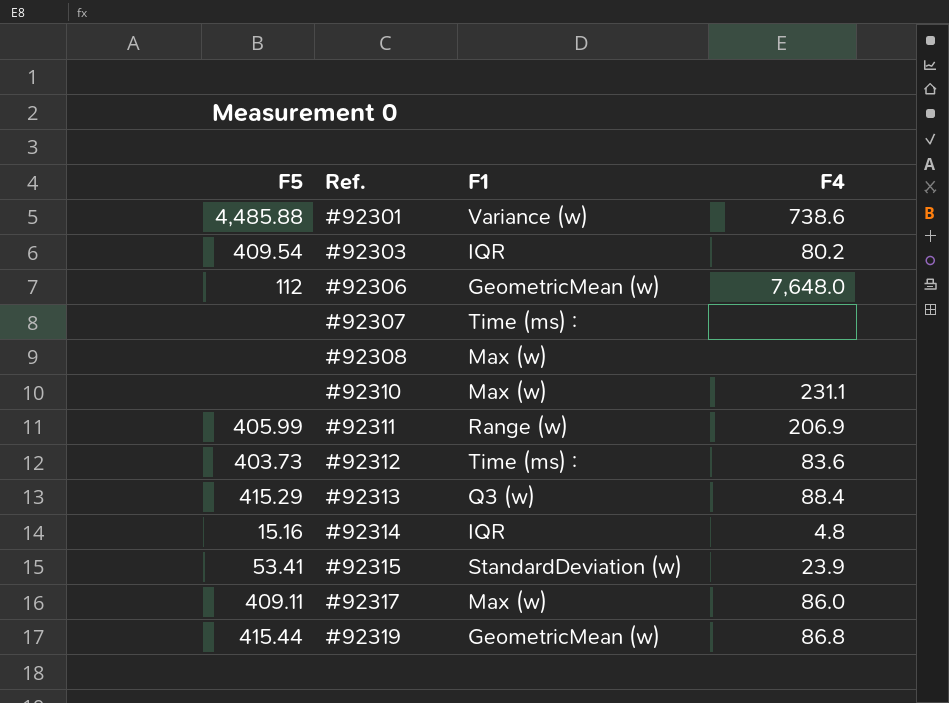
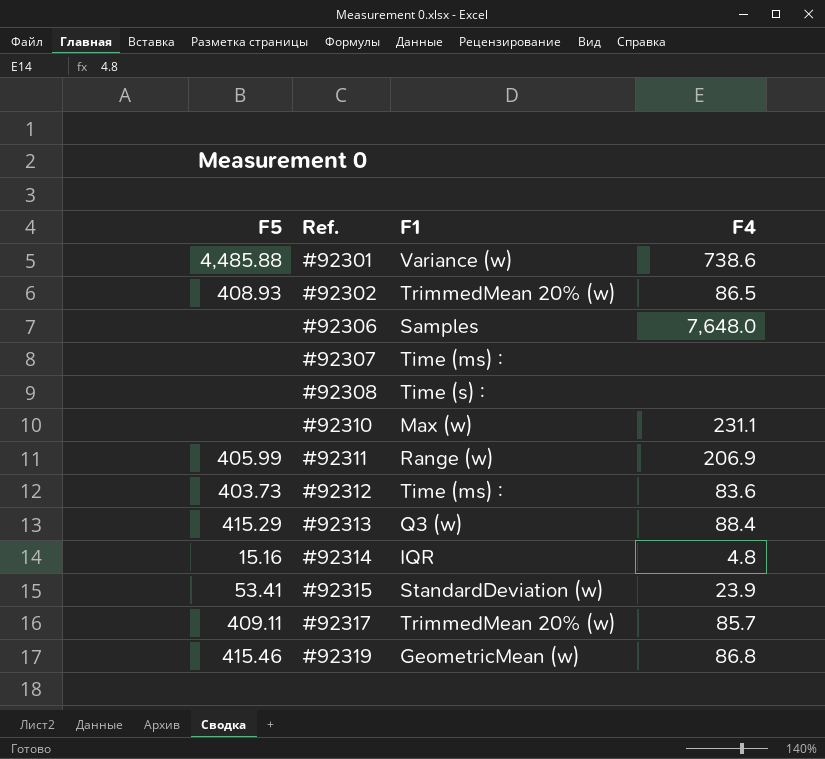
row #92303: 409.54 | IQR | 80.2 -> none
row #92302: none -> 408.93 | TrimmedMean 20% (w) | 86.5
#92306 | F5: 112 -> none
#92306 | F1: GeometricMean (w) -> Samples
#92308 | F1: Max (w) -> Time (s) :
#92317 | F1: Max (w) -> TrimmedMean 20% (w)
#92317 | F4: 86.0 -> 85.7
#92319 | F5: 415.44 -> 415.46

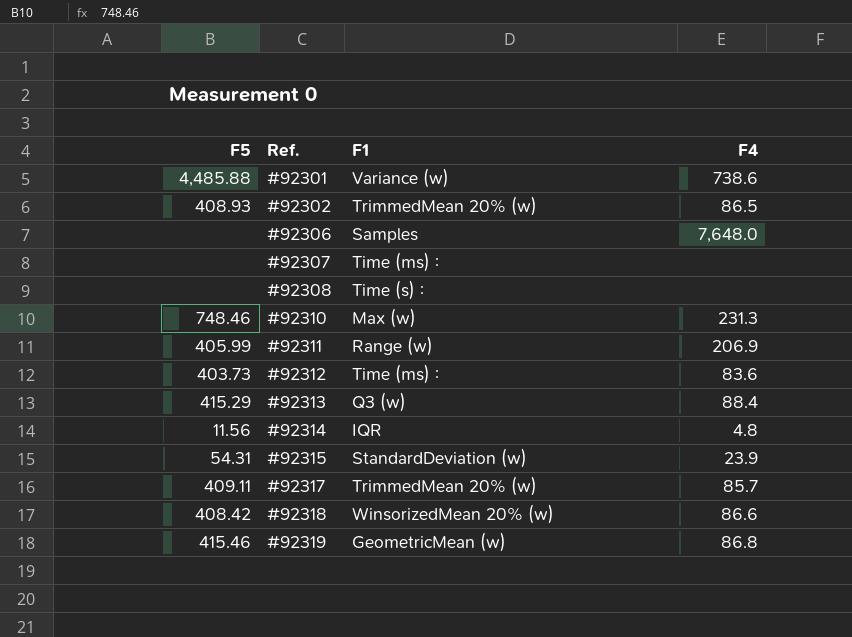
#92310 | F5: none -> 748.46
#92310 | F4: 231.1 -> 231.3
#92314 | F5: 15.16 -> 11.56
#92315 | F5: 53.41 -> 54.31
row #92318: none -> 408.42 | WinsorizedMean 20% (w) | 86.6

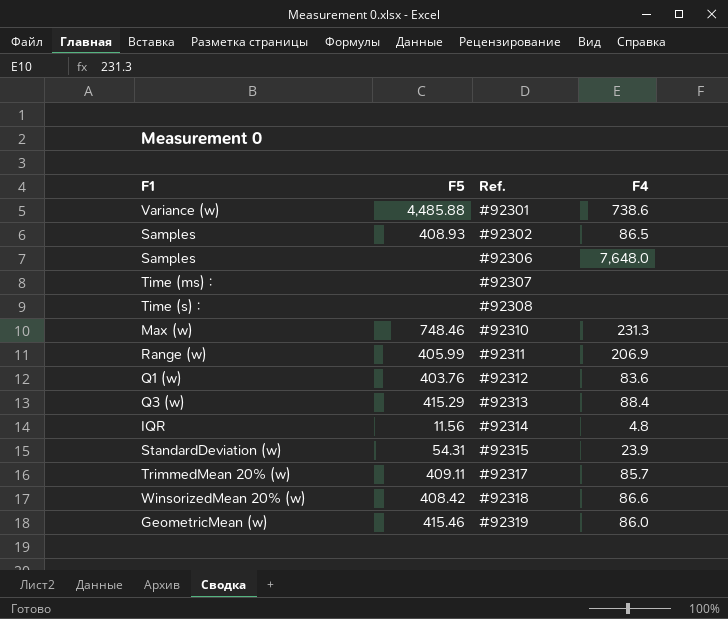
column F1 | position: 3 -> 1
#92302 | F1: TrimmedMean 20% (w) -> Samples
#92312 | F1: Time (ms) : -> Q1 (w)
#92312 | F5: 403.73 -> 403.76
#92319 | F4: 86.8 -> 86.0

